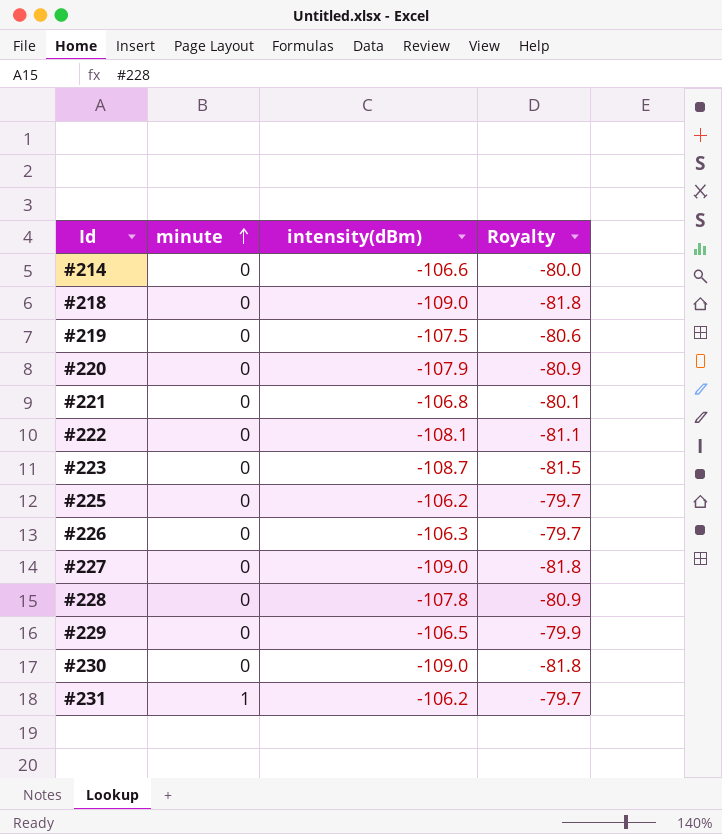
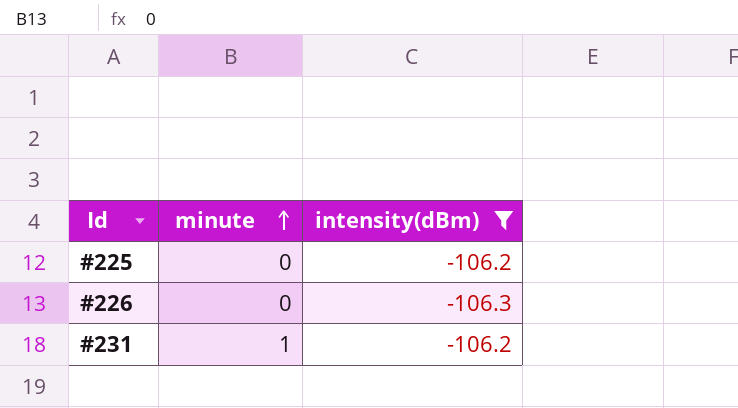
filter: none -> intensity(dBm) >= -106.3
column Royalty | formula: [intensity(dBm)] * 0.75 -> none

